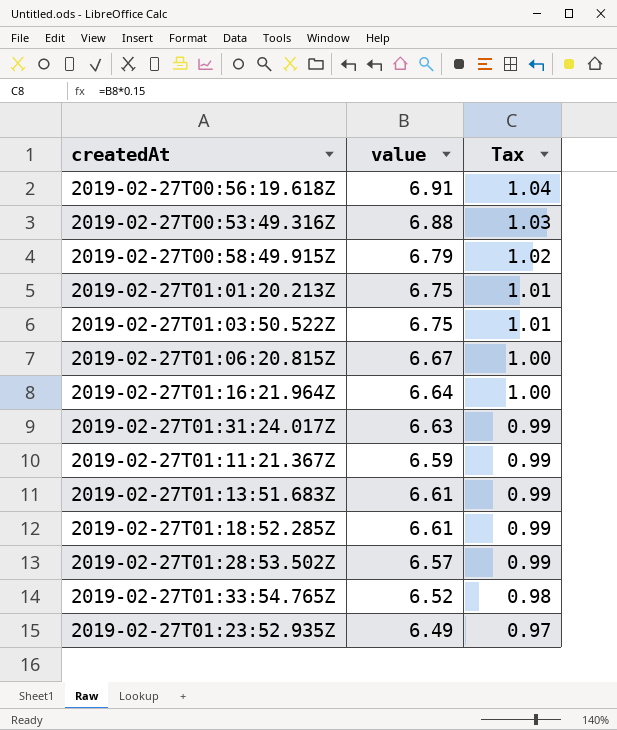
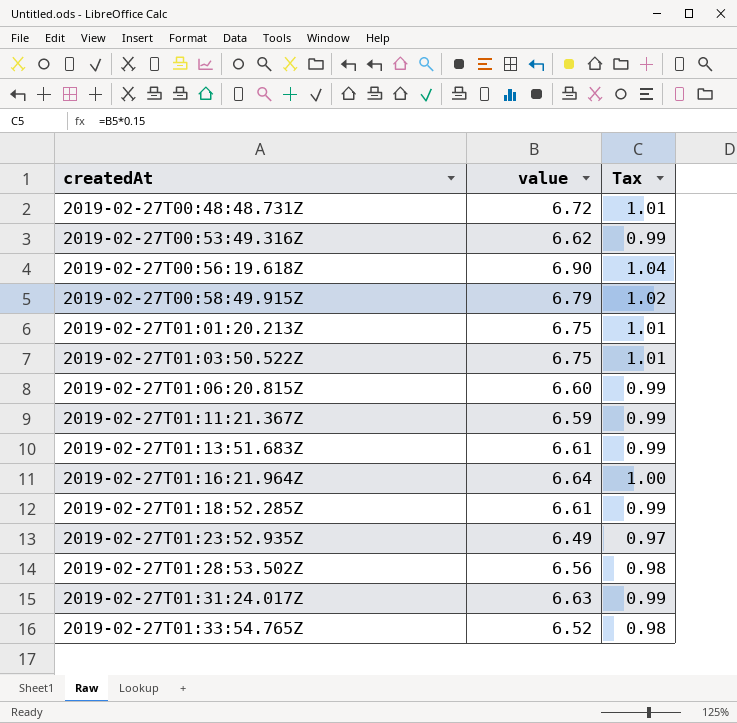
row order: Tax descending -> createdAt ascending
row 2019-02-27T00:48:48.731Z: none -> 6.72 | 1.01
2019-02-27T00:53:49.316Z | value: 6.88 -> 6.62
2019-02-27T00:53:49.316Z | Tax: 1.03 -> 0.99
2019-02-27T00:56:19.618Z | value: 6.91 -> 6.90
2019-02-27T01:06:20.815Z | value: 6.67 -> 6.60
2019-02-27T01:06:20.815Z | Tax: 1.00 -> 0.99
2019-02-27T01:28:53.502Z | value: 6.57 -> 6.56
2019-02-27T01:28:53.502Z | Tax: 0.99 -> 0.98

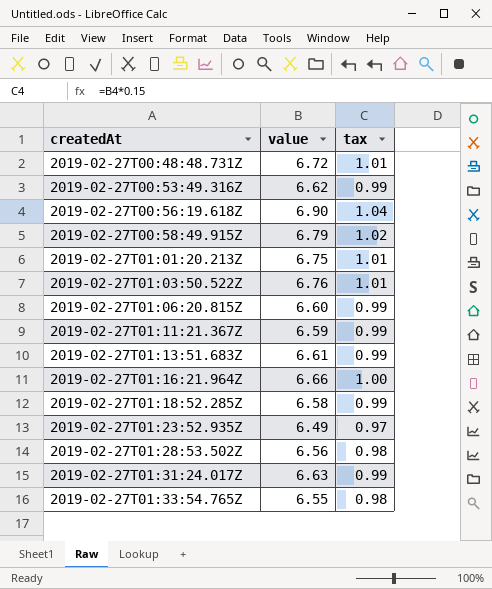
column name: Tax -> tax
2019-02-27T01:03:50.522Z | value: 6.75 -> 6.76
2019-02-27T01:16:21.964Z | value: 6.64 -> 6.66
2019-02-27T01:18:52.285Z | value: 6.61 -> 6.58
2019-02-27T01:33:54.765Z | value: 6.52 -> 6.55

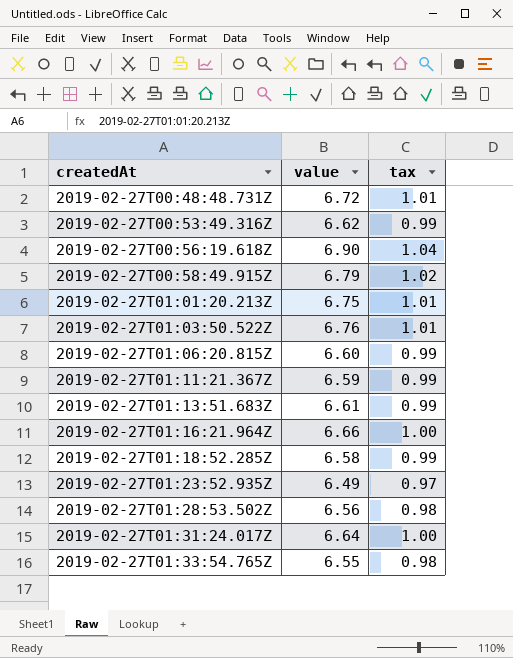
2019-02-27T01:31:24.017Z | value: 6.63 -> 6.64
2019-02-27T01:31:24.017Z | tax: 0.99 -> 1.00

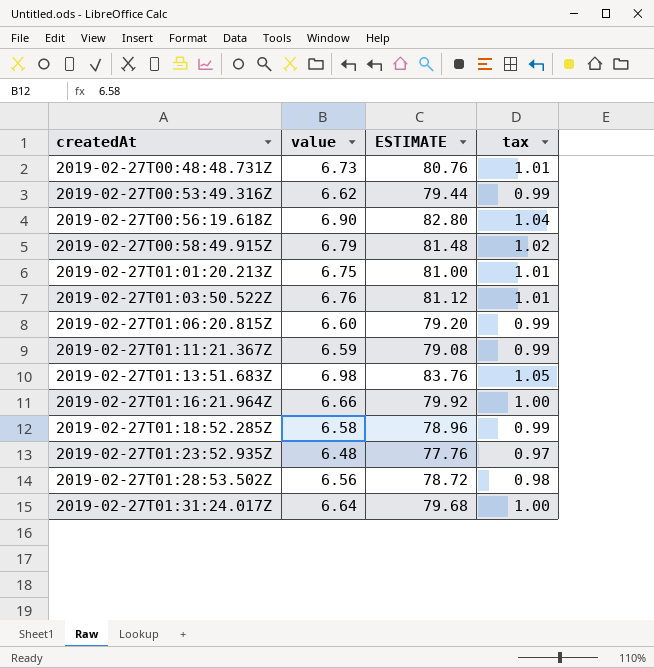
column ESTIMATE | formula: none -> [value] * 12
row 2019-02-27T01:33:54.765Z: 6.55 | 0.98 -> none
2019-02-27T00:48:48.731Z | value: 6.72 -> 6.73
2019-02-27T01:13:51.683Z | value: 6.61 -> 6.98
2019-02-27T01:13:51.683Z | tax: 0.99 -> 1.05
2019-02-27T01:23:52.935Z | value: 6.49 -> 6.48

